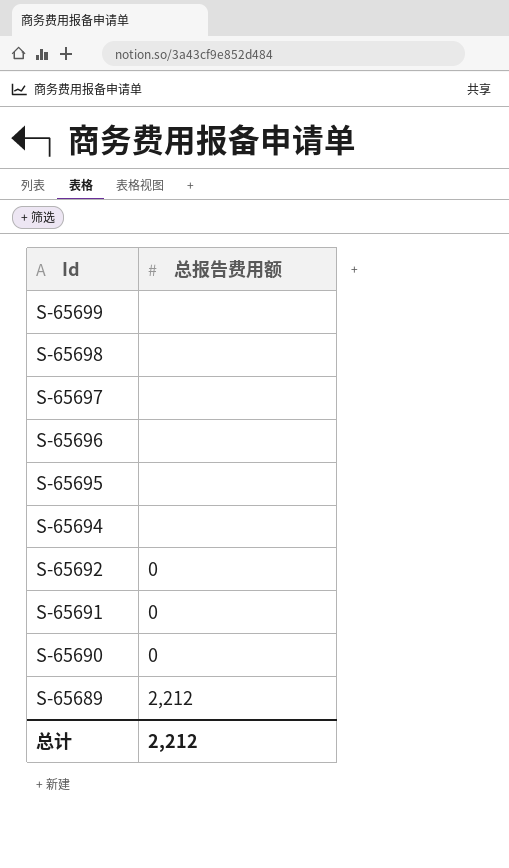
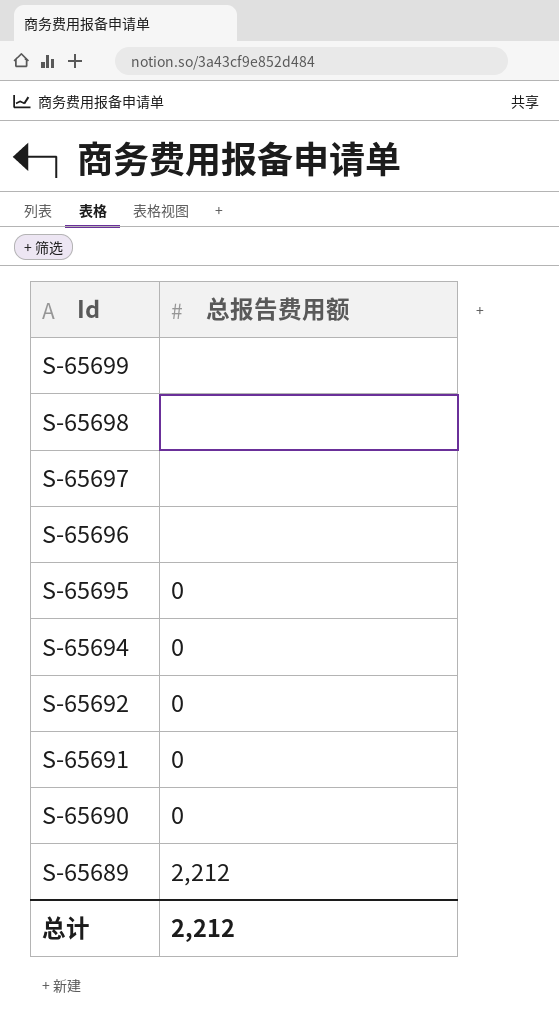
S-65695 | 总报告费用额: none -> 0
S-65694 | 总报告费用额: none -> 0

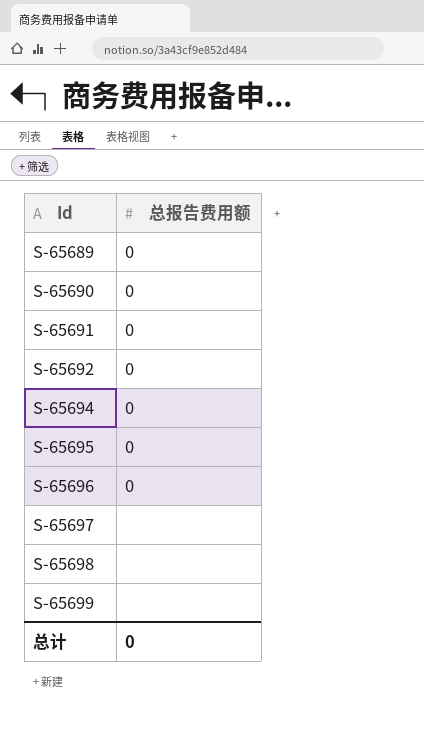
row order: Id descending -> Id ascending
S-65689 | 总报告费用额: 2,212 -> 0
S-65696 | 总报告费用额: none -> 0
总计 | 总报告费用额: 2,212 -> 0

